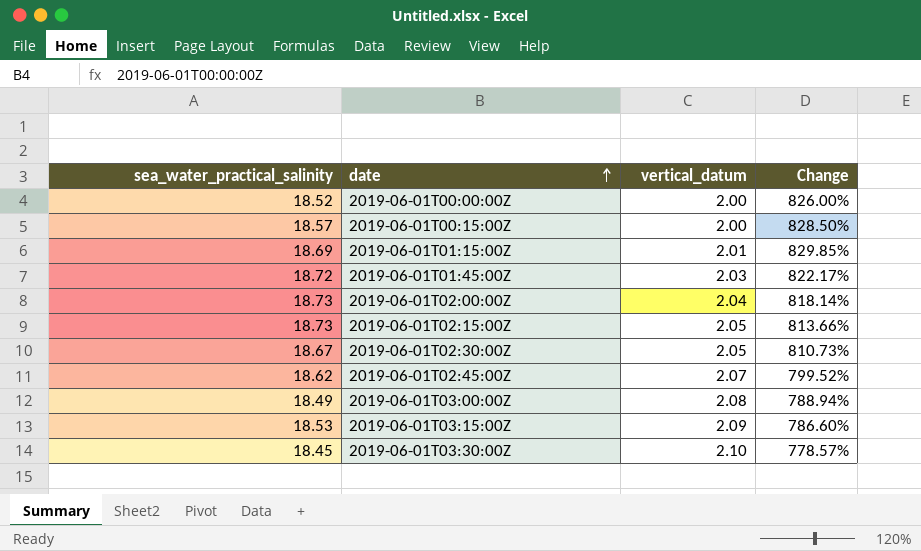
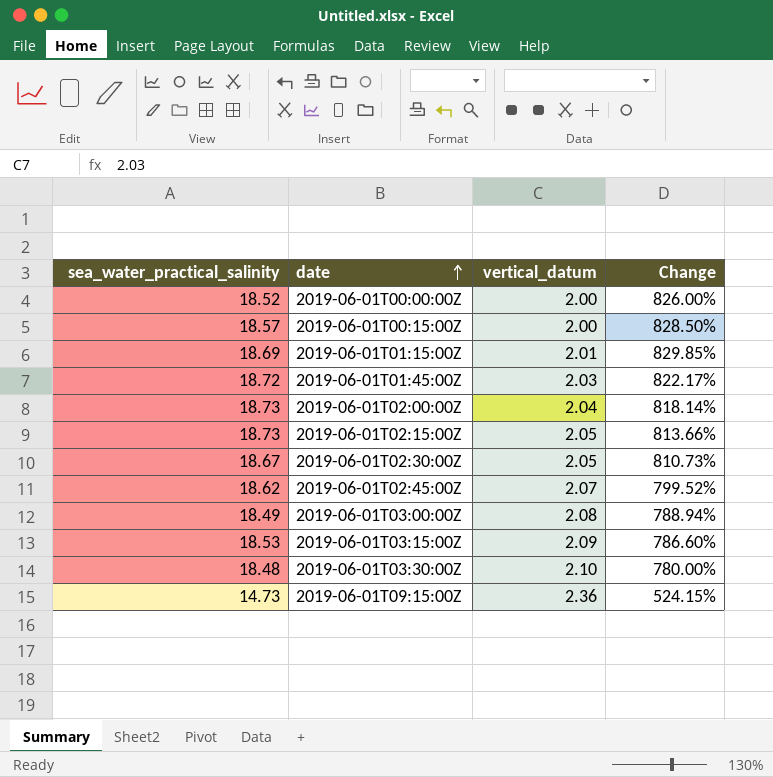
2019-06-01T03:30:00Z | sea_water_practical_salinity: 18.45 -> 18.48
2019-06-01T03:30:00Z | Change: 778.57% -> 780.00%
row 2019-06-01T09:15:00Z: none -> 14.73 | 2.36 | 524.15%

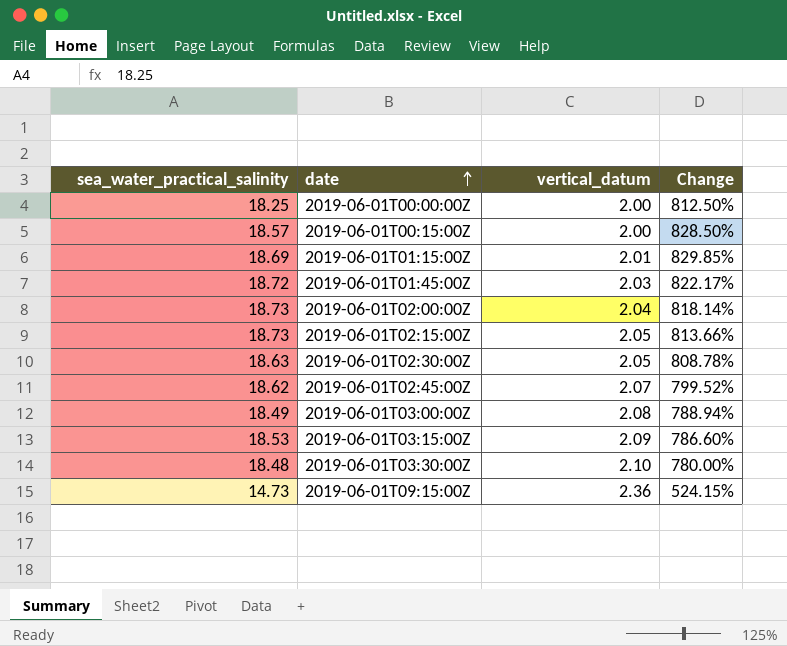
2019-06-01T00:00:00Z | sea_water_practical_salinity: 18.52 -> 18.25
2019-06-01T00:00:00Z | Change: 826.00% -> 812.50%
2019-06-01T02:30:00Z | sea_water_practical_salinity: 18.67 -> 18.63
2019-06-01T02:30:00Z | Change: 810.73% -> 808.78%

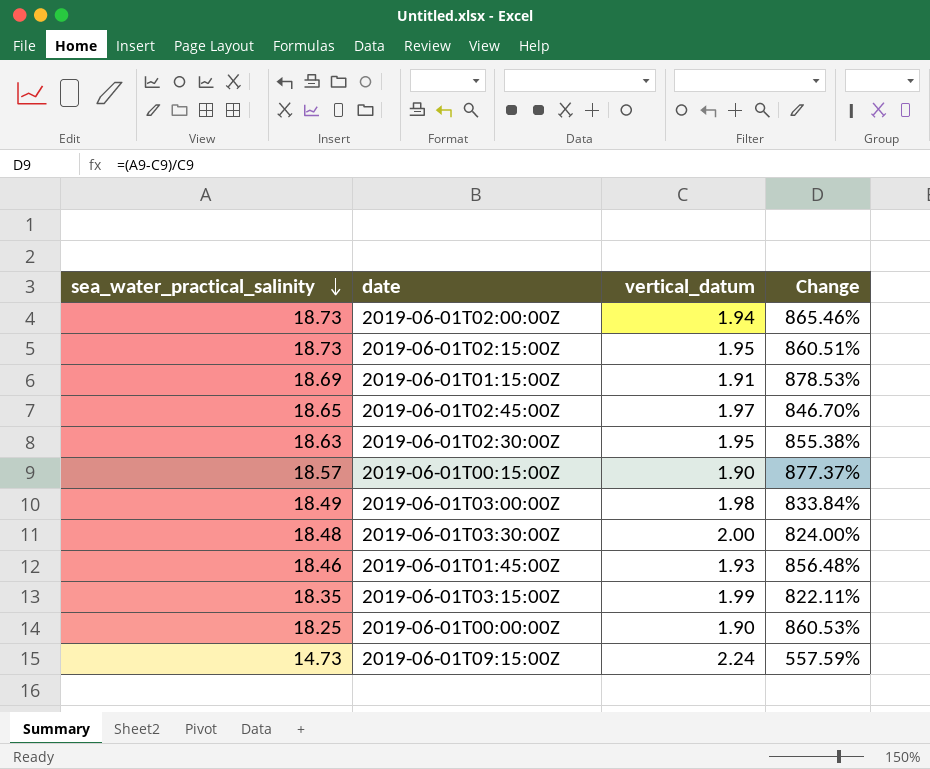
row order: date ascending -> sea_water_practical_salinity descending
2019-06-01T02:00:00Z | vertical_datum: 2.04 -> 1.94
2019-06-01T02:00:00Z | Change: 818.14% -> 865.46%
2019-06-01T02:15:00Z | vertical_datum: 2.05 -> 1.95
2019-06-01T02:15:00Z | Change: 813.66% -> 860.51%
2019-06-01T01:15:00Z | vertical_datum: 2.01 -> 1.91
2019-06-01T01:15:00Z | Change: 829.85% -> 878.53%
2019-06-01T02:45:00Z | sea_water_practical_salinity: 18.62 -> 18.65
2019-06-01T02:45:00Z | vertical_datum: 2.07 -> 1.97
2019-06-01T02:45:00Z | Change: 799.52% -> 846.70%
2019-06-01T02:30:00Z | vertical_datum: 2.05 -> 1.95
2019-06-01T02:30:00Z | Change: 808.78% -> 855.38%
2019-06-01T00:15:00Z | vertical_datum: 2.00 -> 1.90
2019-06-01T00:15:00Z | Change: 828.50% -> 877.37%
2019-06-01T03:00:00Z | vertical_datum: 2.08 -> 1.98
2019-06-01T03:00:00Z | Change: 788.94% -> 833.84%
2019-06-01T03:30:00Z | vertical_datum: 2.10 -> 2.00
2019-06-01T03:30:00Z | Change: 780.00% -> 824.00%
2019-06-01T01:45:00Z | sea_water_practical_salinity: 18.72 -> 18.46
2019-06-01T01:45:00Z | vertical_datum: 2.03 -> 1.93
2019-06-01T01:45:00Z | Change: 822.17% -> 856.48%
2019-06-01T03:15:00Z | sea_water_practical_salinity: 18.53 -> 18.35
2019-06-01T03:15:00Z | vertical_datum: 2.09 -> 1.99
2019-06-01T03:15:00Z | Change: 786.60% -> 822.11%
2019-06-01T00:00:00Z | vertical_datum: 2.00 -> 1.90
2019-06-01T00:00:00Z | Change: 812.50% -> 860.53%
2019-06-01T09:15:00Z | vertical_datum: 2.36 -> 2.24
2019-06-01T09:15:00Z | Change: 524.15% -> 557.59%

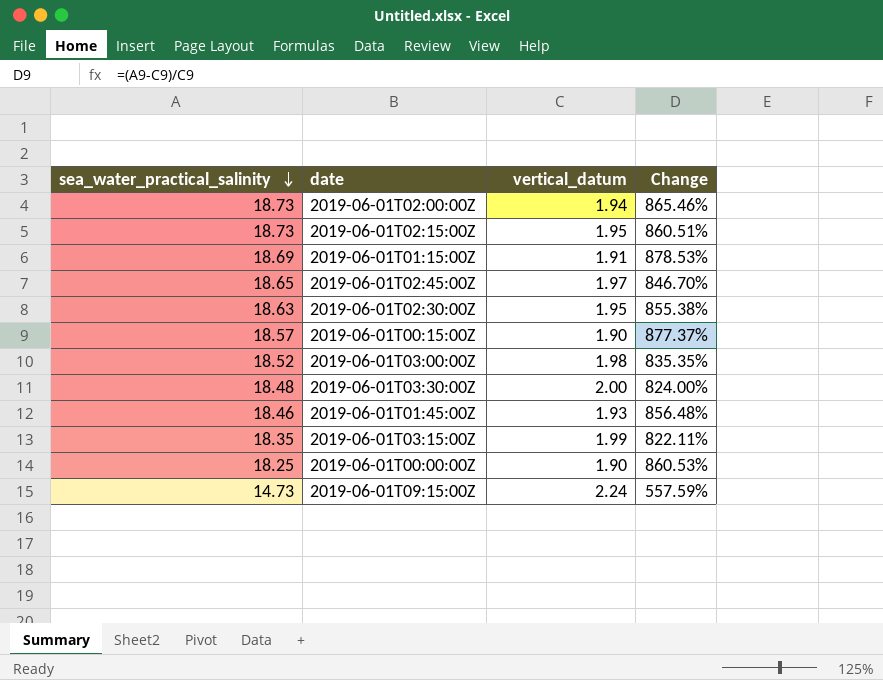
2019-06-01T03:00:00Z | sea_water_practical_salinity: 18.49 -> 18.52
2019-06-01T03:00:00Z | Change: 833.84% -> 835.35%

